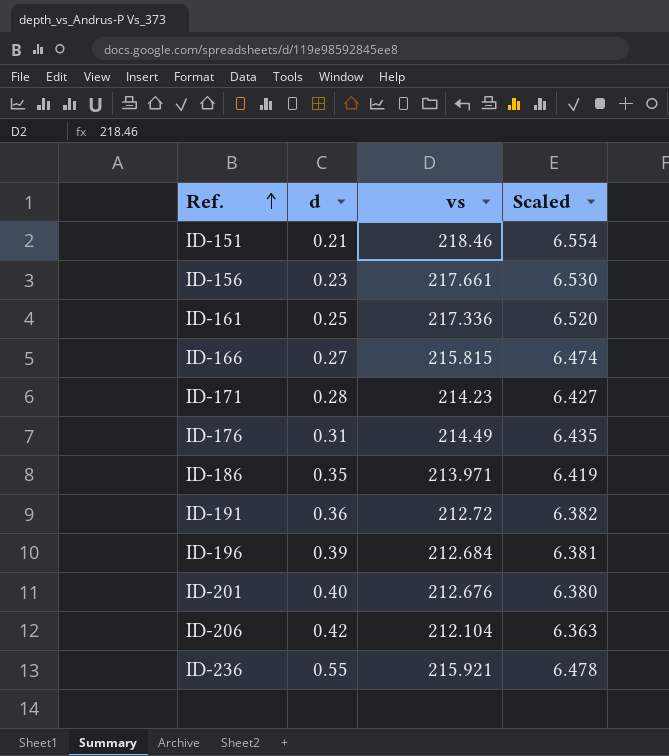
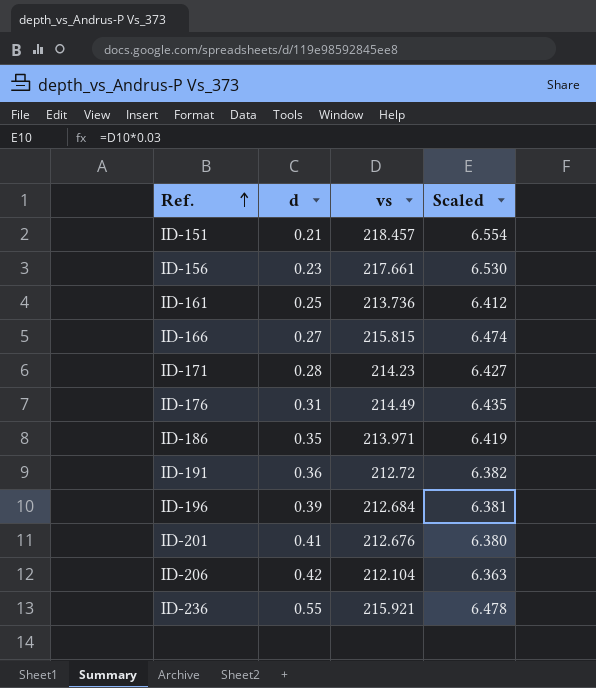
ID-151 | vs: 218.46 -> 218.457
ID-161 | vs: 217.336 -> 213.736
ID-161 | Scaled: 6.520 -> 6.412
ID-201 | d: 0.40 -> 0.41

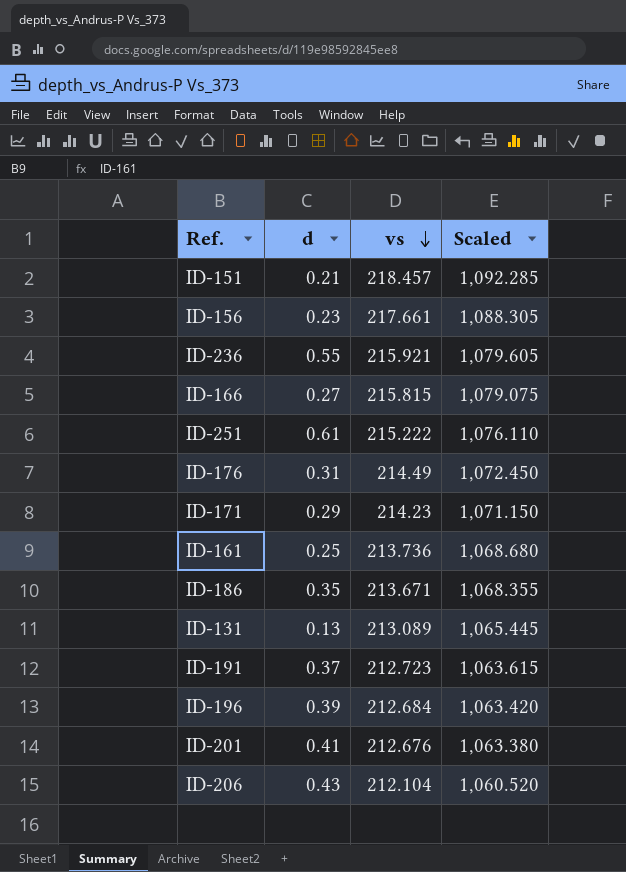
row order: Ref. ascending -> vs descending
column Scaled | formula: [vs] * 0.03 -> [vs] * 5
row ID-251: none -> 0.61 | 215.222 | 1,076.110
ID-171 | d: 0.28 -> 0.29
ID-186 | vs: 213.971 -> 213.671
row ID-131: none -> 0.13 | 213.089 | 1,065.445
ID-191 | d: 0.36 -> 0.37
ID-191 | vs: 212.72 -> 212.723
ID-206 | d: 0.42 -> 0.43

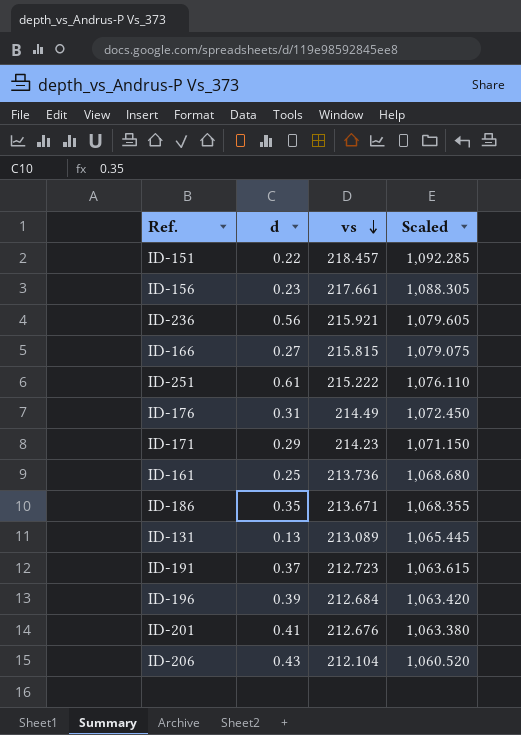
ID-151 | d: 0.21 -> 0.22
ID-236 | d: 0.55 -> 0.56

